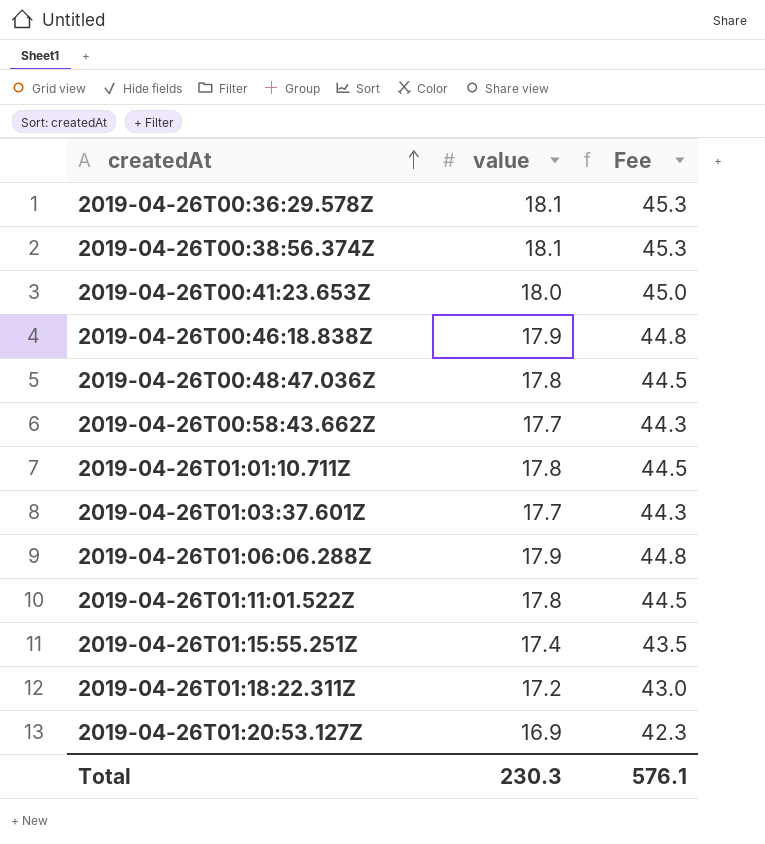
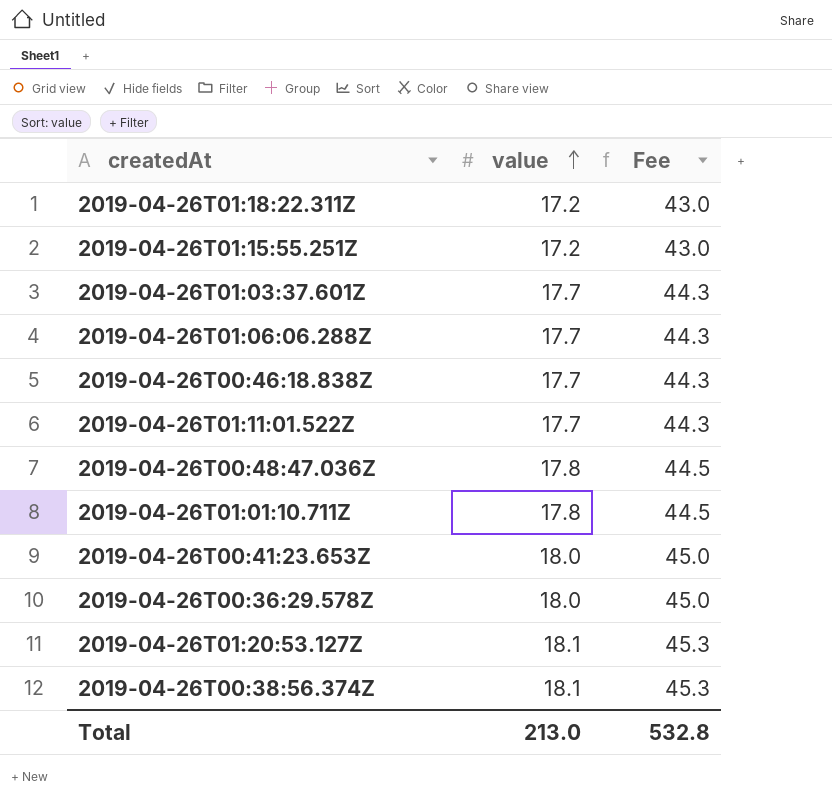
row order: createdAt ascending -> value ascending
row 2019-04-26T00:58:43.662Z: 17.7 | 44.3 -> none
2019-04-26T01:15:55.251Z | value: 17.4 -> 17.2
2019-04-26T01:15:55.251Z | Fee: 43.5 -> 43.0
2019-04-26T01:06:06.288Z | value: 17.9 -> 17.7
2019-04-26T01:06:06.288Z | Fee: 44.8 -> 44.3
2019-04-26T00:46:18.838Z | value: 17.9 -> 17.7
2019-04-26T00:46:18.838Z | Fee: 44.8 -> 44.3
2019-04-26T01:11:01.522Z | value: 17.8 -> 17.7
2019-04-26T01:11:01.522Z | Fee: 44.5 -> 44.3
2019-04-26T00:36:29.578Z | value: 18.1 -> 18.0
2019-04-26T00:36:29.578Z | Fee: 45.3 -> 45.0
2019-04-26T01:20:53.127Z | value: 16.9 -> 18.1
2019-04-26T01:20:53.127Z | Fee: 42.3 -> 45.3
Total | value: 230.3 -> 213.0
Total | Fee: 576.1 -> 532.8

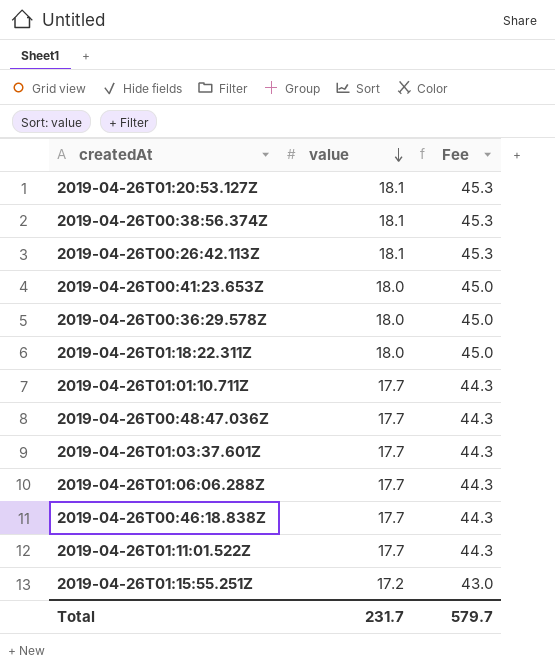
row order: value ascending -> value descending
row 2019-04-26T00:26:42.113Z: none -> 18.1 | 45.3
2019-04-26T01:18:22.311Z | value: 17.2 -> 18.0
2019-04-26T01:18:22.311Z | Fee: 43.0 -> 45.0
2019-04-26T01:01:10.711Z | value: 17.8 -> 17.7
2019-04-26T01:01:10.711Z | Fee: 44.5 -> 44.3
2019-04-26T00:48:47.036Z | value: 17.8 -> 17.7
2019-04-26T00:48:47.036Z | Fee: 44.5 -> 44.3
Total | value: 213.0 -> 231.7
Total | Fee: 532.8 -> 579.7

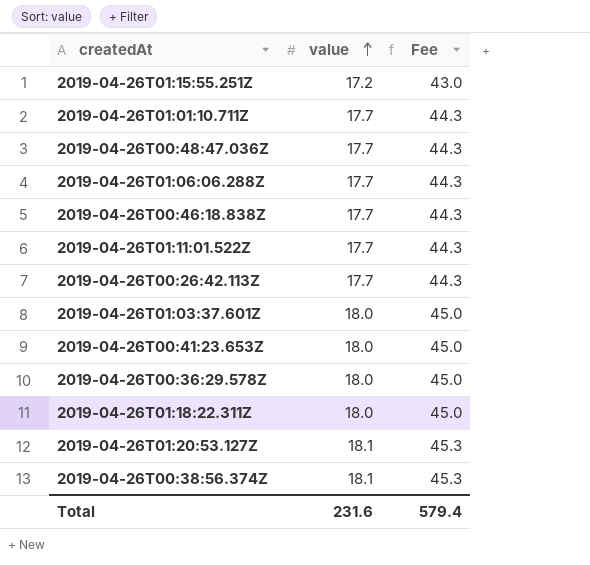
row order: value descending -> value ascending
2019-04-26T00:26:42.113Z | value: 18.1 -> 17.7
2019-04-26T00:26:42.113Z | Fee: 45.3 -> 44.3
2019-04-26T01:03:37.601Z | value: 17.7 -> 18.0
2019-04-26T01:03:37.601Z | Fee: 44.3 -> 45.0
Total | value: 231.7 -> 231.6
Total | Fee: 579.7 -> 579.4

